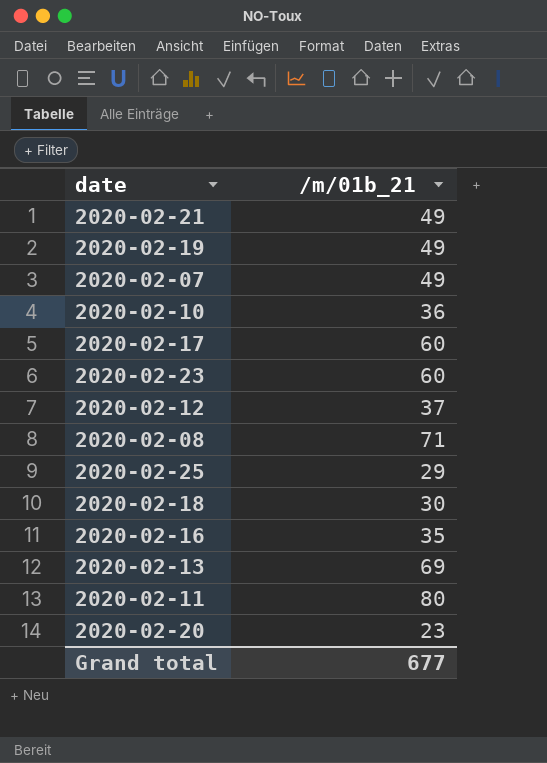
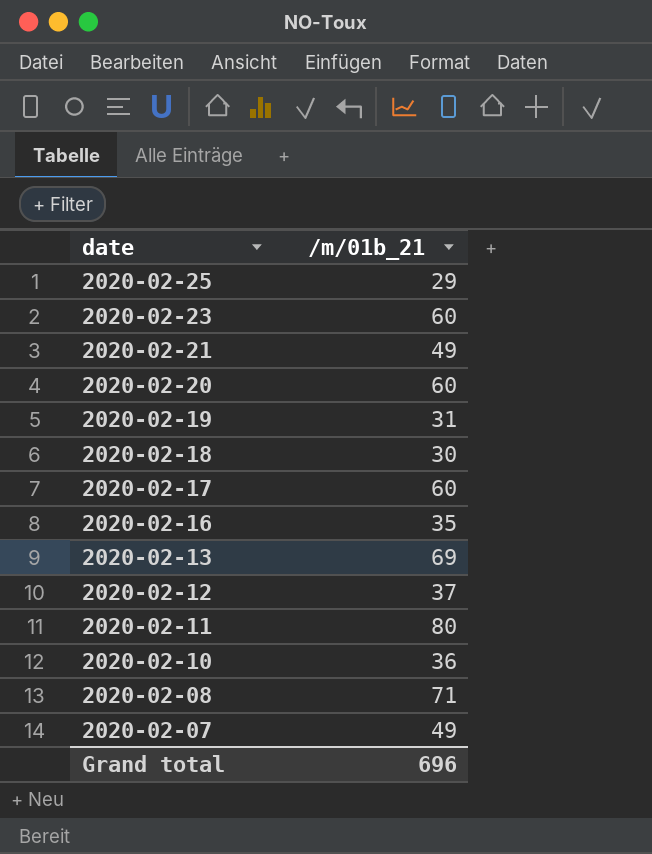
row order: none -> date descending
2020-02-20 | /m/01b_21: 23 -> 60
2020-02-19 | /m/01b_21: 49 -> 31
Grand total | /m/01b_21: 677 -> 696

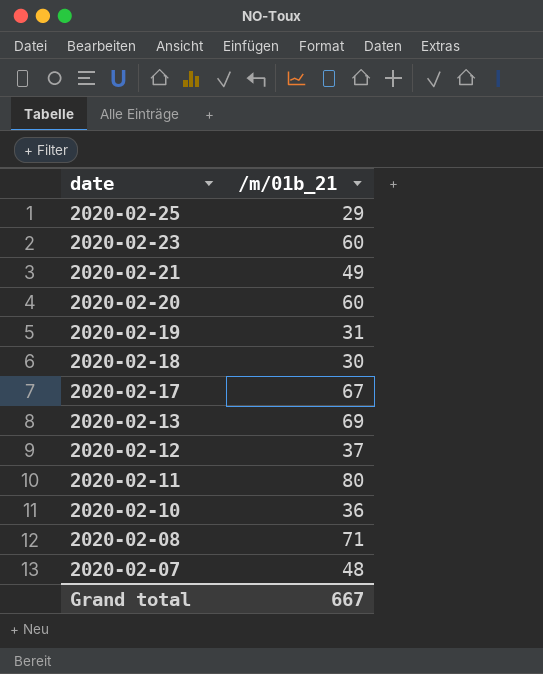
row 2020-02-16: 35 -> none
2020-02-17 | /m/01b_21: 60 -> 67
2020-02-07 | /m/01b_21: 49 -> 48
Grand total | /m/01b_21: 696 -> 667

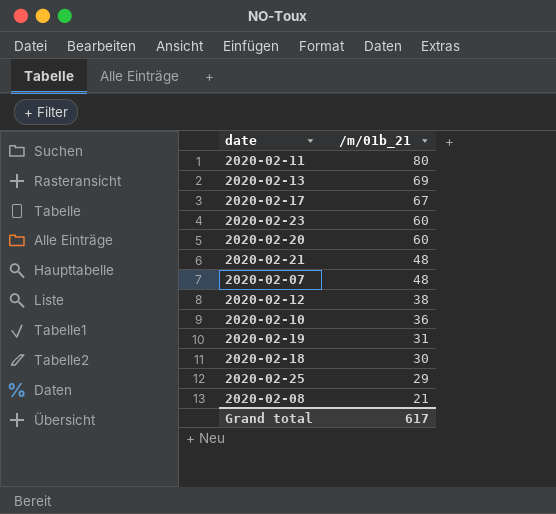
row order: date descending -> /m/01b_21 descending
2020-02-21 | /m/01b_21: 49 -> 48
2020-02-12 | /m/01b_21: 37 -> 38
2020-02-08 | /m/01b_21: 71 -> 21
Grand total | /m/01b_21: 667 -> 617

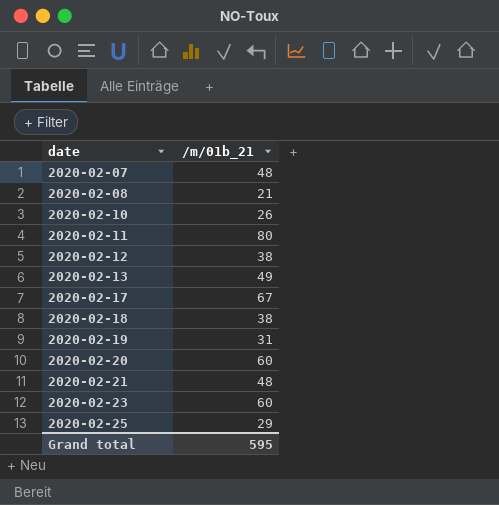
row order: /m/01b_21 descending -> date ascending
2020-02-10 | /m/01b_21: 36 -> 26
2020-02-13 | /m/01b_21: 69 -> 49
2020-02-18 | /m/01b_21: 30 -> 38
Grand total | /m/01b_21: 617 -> 595

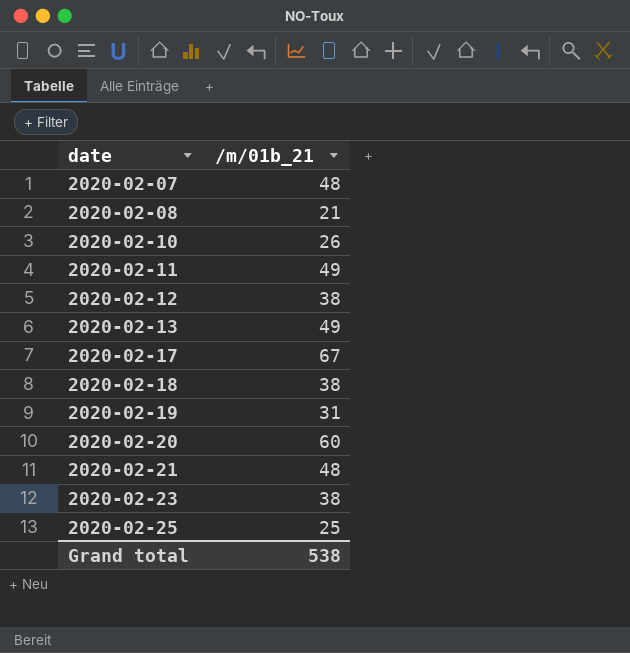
2020-02-11 | /m/01b_21: 80 -> 49
2020-02-23 | /m/01b_21: 60 -> 38
2020-02-25 | /m/01b_21: 29 -> 25
Grand total | /m/01b_21: 595 -> 538

